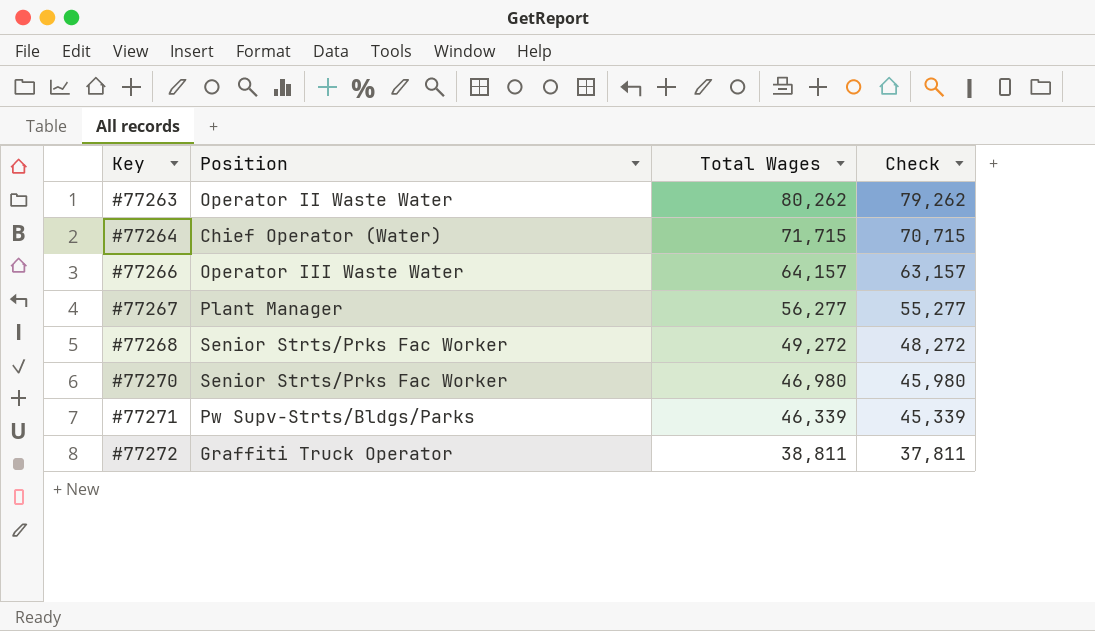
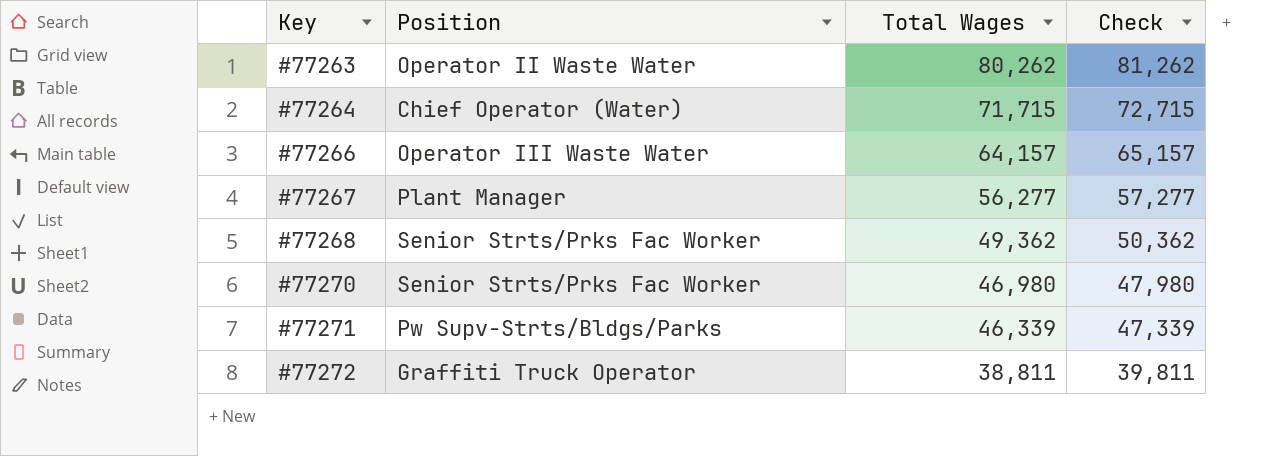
column Check | formula: [Total Wages] - 1000 -> [Total Wages] + 1000
#77268 | Total Wages: 49,272 -> 49,362

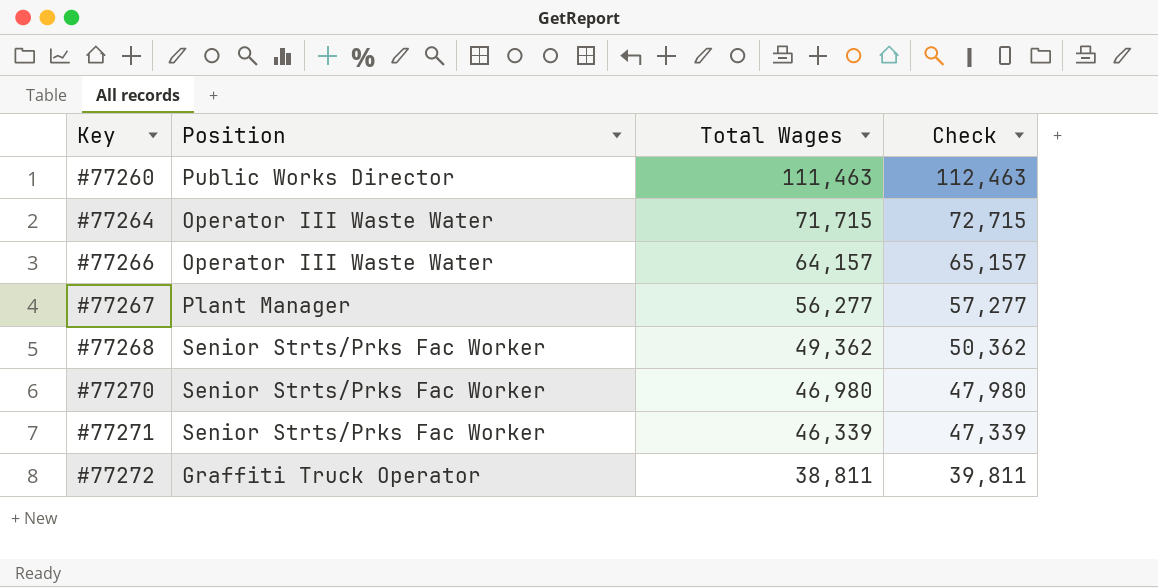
row #77263: Operator II Waste Water | 80,262 | 81,262 -> none
row #77260: none -> Public Works Director | 111,463 | 112,463
#77264 | Position: Chief Operator (Water) -> Operator III Waste Water
#77271 | Position: Pw Supv-Strts/Bldgs/Parks -> Senior Strts/Prks Fac Worker

